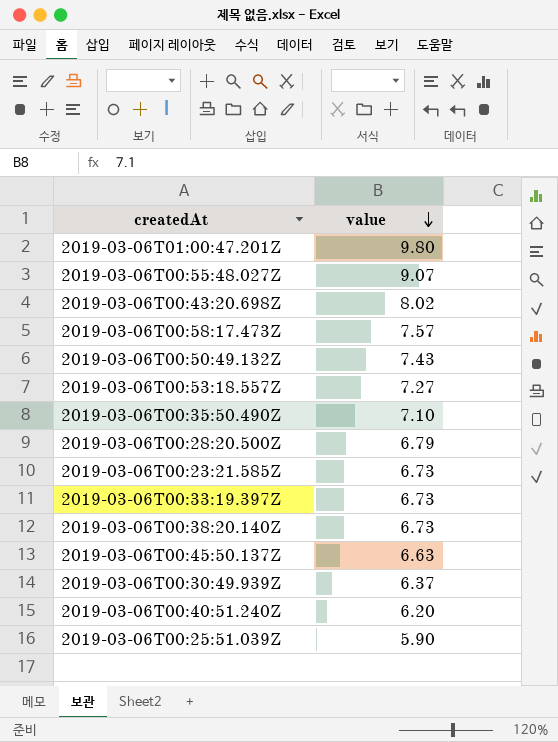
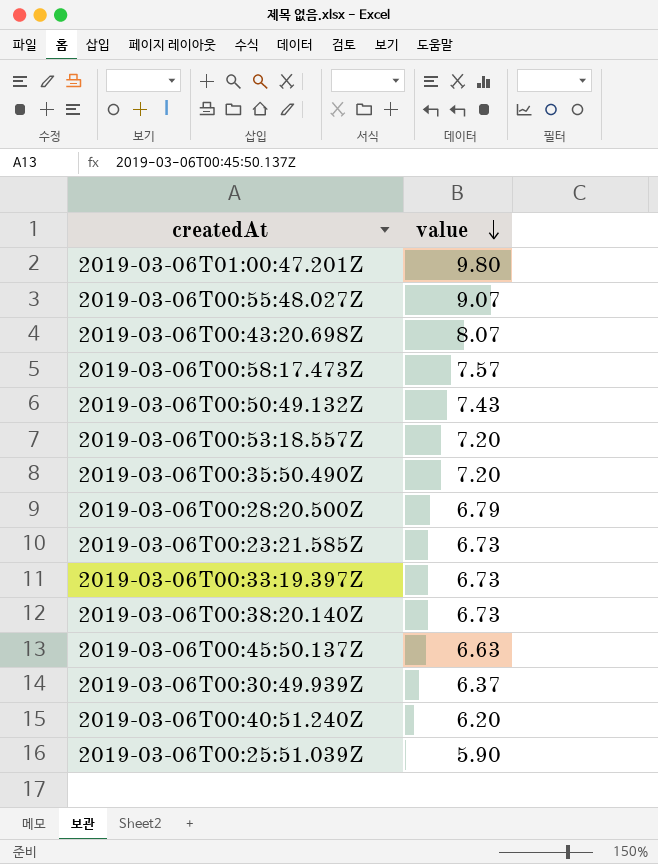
2019-03-06T00:43:20.698Z | value: 8.02 -> 8.07
2019-03-06T00:53:18.557Z | value: 7.27 -> 7.20
2019-03-06T00:35:50.490Z | value: 7.10 -> 7.20

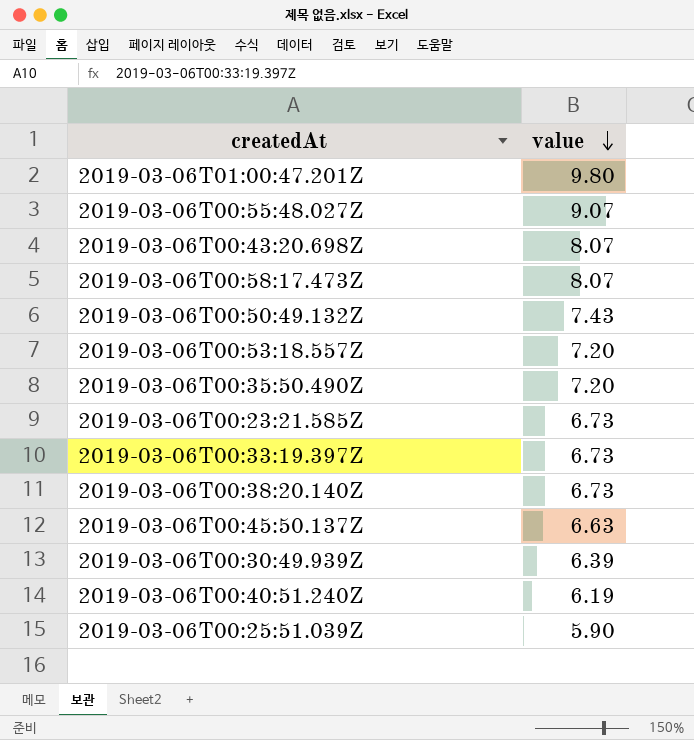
row 2019-03-06T00:28:20.500Z: 6.79 -> none
2019-03-06T00:58:17.473Z | value: 7.57 -> 8.07
2019-03-06T00:30:49.939Z | value: 6.37 -> 6.39
2019-03-06T00:40:51.240Z | value: 6.20 -> 6.19

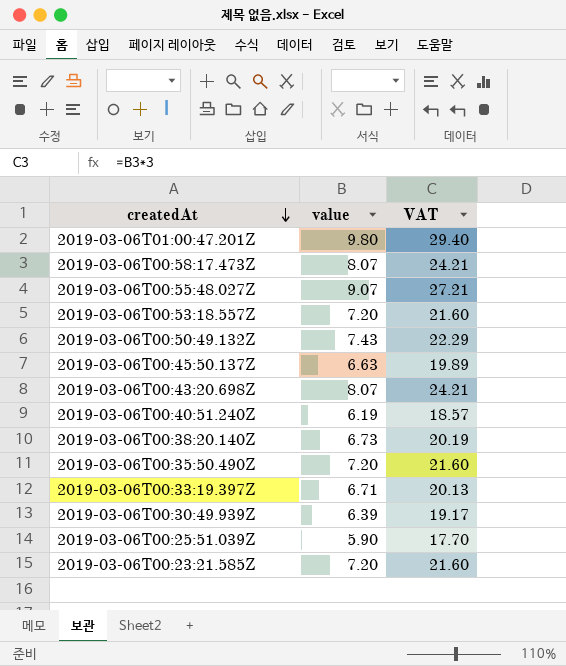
row order: value descending -> createdAt descending
column VAT | formula: none -> [value] * 3
2019-03-06T00:33:19.397Z | value: 6.73 -> 6.71
2019-03-06T00:23:21.585Z | value: 6.73 -> 7.20

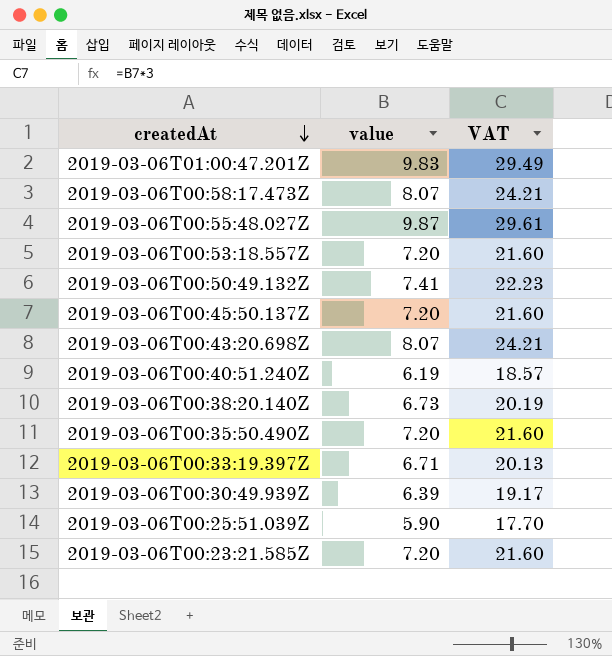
2019-03-06T01:00:47.201Z | value: 9.80 -> 9.83
2019-03-06T01:00:47.201Z | VAT: 29.40 -> 29.49
2019-03-06T00:55:48.027Z | value: 9.07 -> 9.87
2019-03-06T00:55:48.027Z | VAT: 27.21 -> 29.61
2019-03-06T00:50:49.132Z | value: 7.43 -> 7.41
2019-03-06T00:50:49.132Z | VAT: 22.29 -> 22.23
2019-03-06T00:45:50.137Z | value: 6.63 -> 7.20
2019-03-06T00:45:50.137Z | VAT: 19.89 -> 21.60

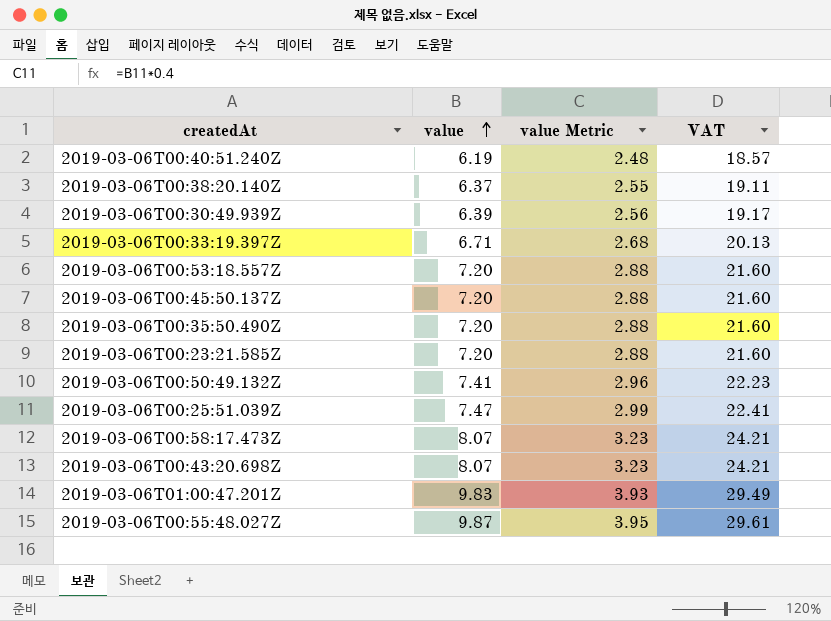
row order: createdAt descending -> value ascending
column value Metric | formula: none -> [value] * 0.4
2019-03-06T00:38:20.140Z | value: 6.73 -> 6.37
2019-03-06T00:38:20.140Z | VAT: 20.19 -> 19.11
2019-03-06T00:25:51.039Z | value: 5.90 -> 7.47
2019-03-06T00:25:51.039Z | VAT: 17.70 -> 22.41

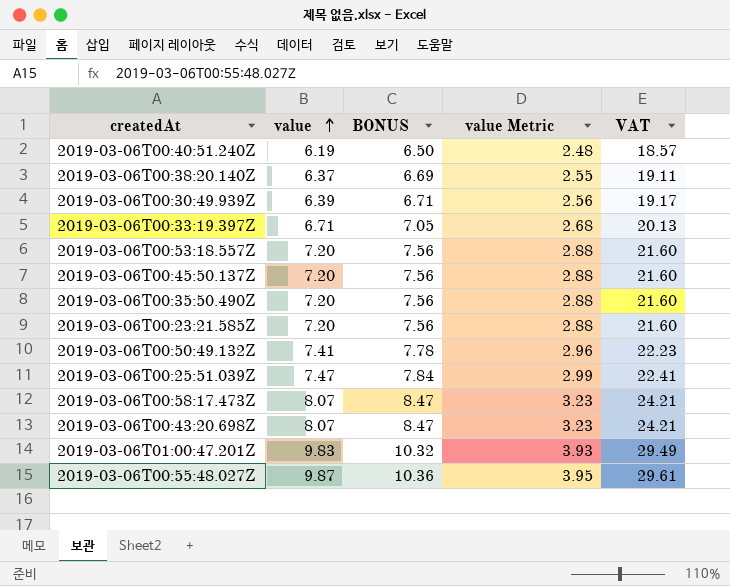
column BONUS | formula: none -> [value] * 1.05

